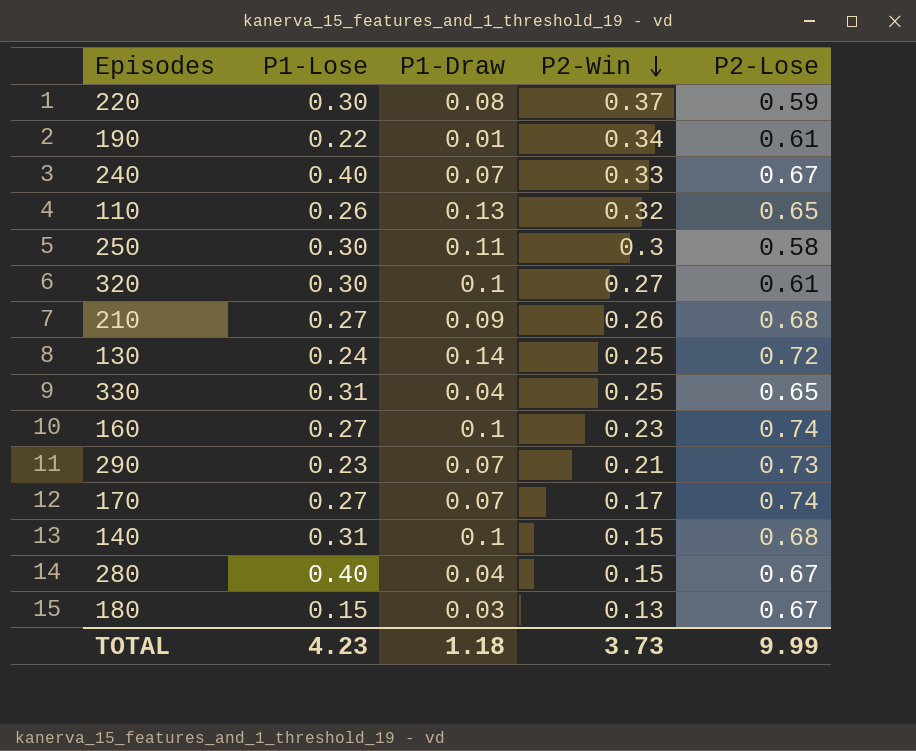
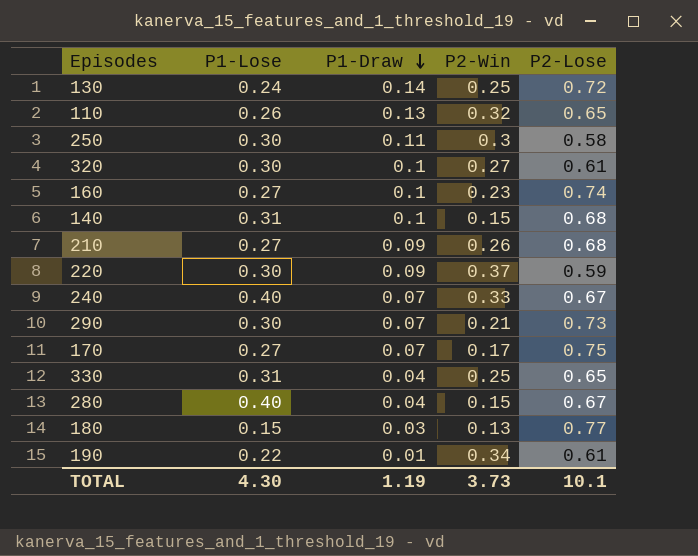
row order: P2-Win descending -> P1-Draw descending
220 | P1-Draw: 0.08 -> 0.09
290 | P1-Lose: 0.23 -> 0.30
170 | P2-Lose: 0.74 -> 0.75
180 | P2-Lose: 0.67 -> 0.77
TOTAL | P1-Lose: 4.23 -> 4.30
TOTAL | P1-Draw: 1.18 -> 1.19
TOTAL | P2-Lose: 9.99 -> 10.1

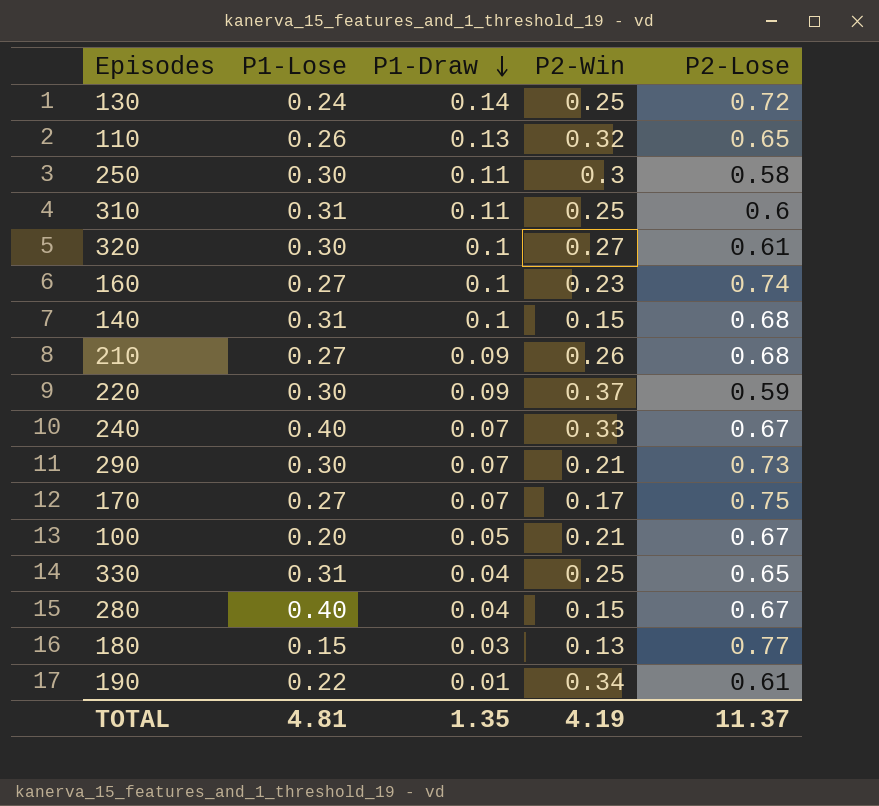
row 310: none -> 0.31 | 0.11 | 0.25 | 0.6
row 100: none -> 0.20 | 0.05 | 0.21 | 0.67
TOTAL | P1-Lose: 4.30 -> 4.81
TOTAL | P1-Draw: 1.19 -> 1.35
TOTAL | P2-Win: 3.73 -> 4.19
TOTAL | P2-Lose: 10.1 -> 11.37

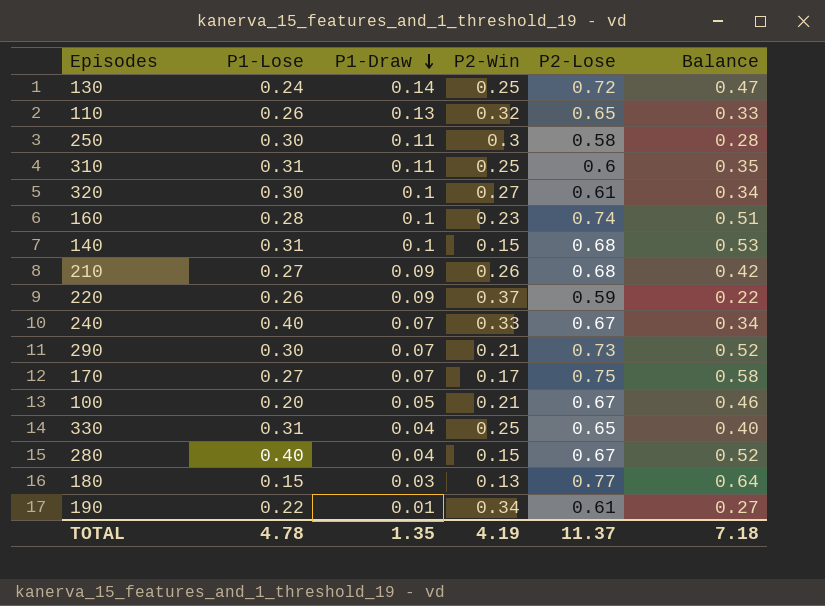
column Balance | formula: none -> [P2-Lose] - [P2-Win]
160 | P1-Lose: 0.27 -> 0.28
220 | P1-Lose: 0.30 -> 0.26
TOTAL | P1-Lose: 4.81 -> 4.78

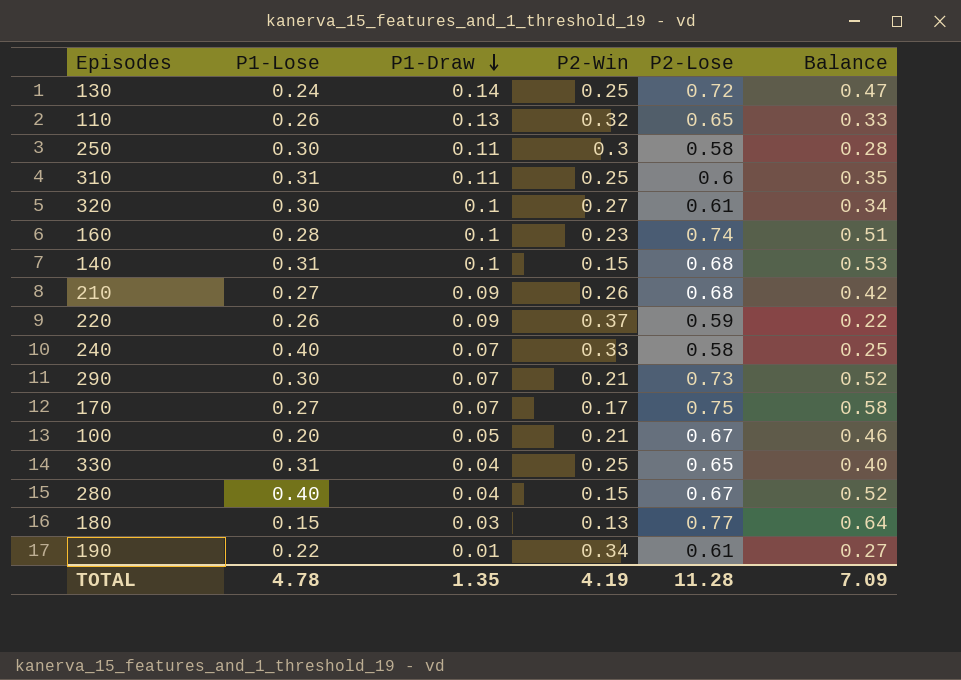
240 | P2-Lose: 0.67 -> 0.58
240 | Balance: 0.34 -> 0.25
TOTAL | P2-Lose: 11.37 -> 11.28
TOTAL | Balance: 7.18 -> 7.09

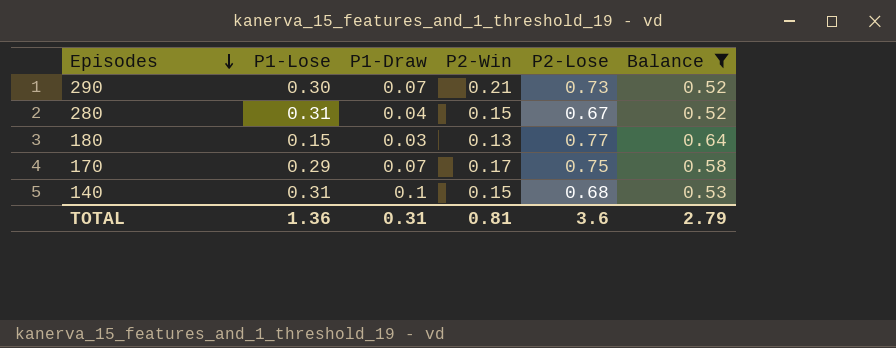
filter: none -> Balance >= 0.52
row order: P1-Draw descending -> Episodes descending
280 | P1-Lose: 0.40 -> 0.31
170 | P1-Lose: 0.27 -> 0.29
TOTAL | P1-Lose: 4.78 -> 1.36
TOTAL | P1-Draw: 1.35 -> 0.31
TOTAL | P2-Win: 4.19 -> 0.81
TOTAL | P2-Lose: 11.28 -> 3.6
TOTAL | Balance: 7.09 -> 2.79

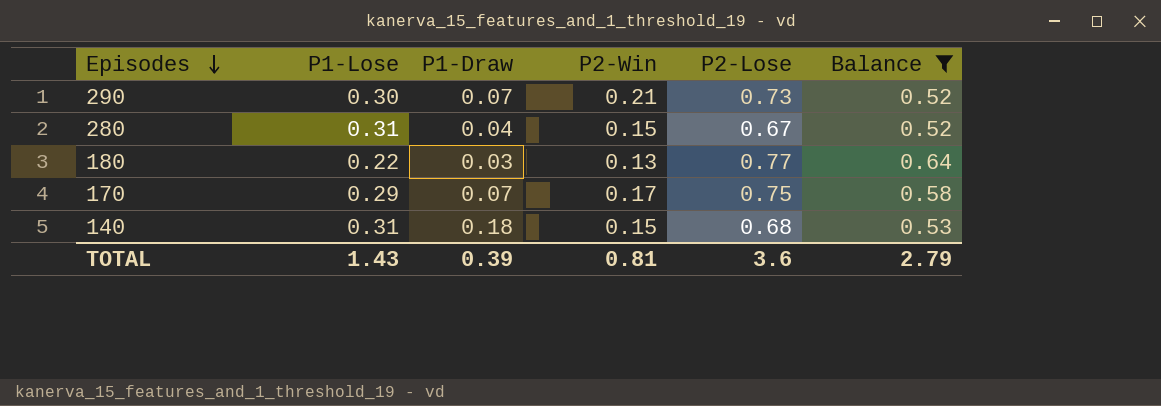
180 | P1-Lose: 0.15 -> 0.22
140 | P1-Draw: 0.1 -> 0.18
TOTAL | P1-Lose: 1.36 -> 1.43
TOTAL | P1-Draw: 0.31 -> 0.39

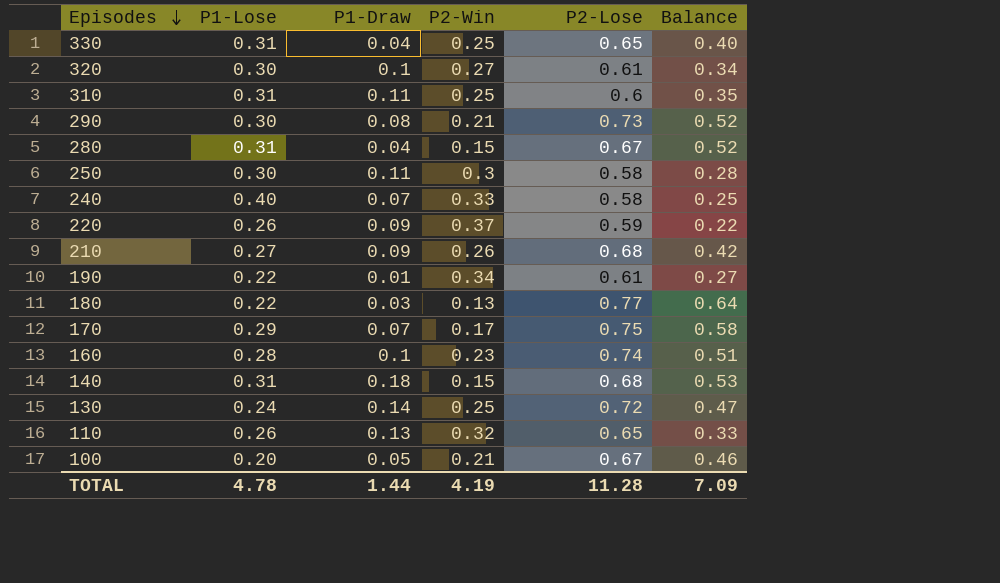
filter: Balance >= 0.52 -> none
290 | P1-Draw: 0.07 -> 0.08
TOTAL | P1-Lose: 1.43 -> 4.78
TOTAL | P1-Draw: 0.39 -> 1.44
TOTAL | P2-Win: 0.81 -> 4.19
TOTAL | P2-Lose: 3.6 -> 11.28
TOTAL | Balance: 2.79 -> 7.09

